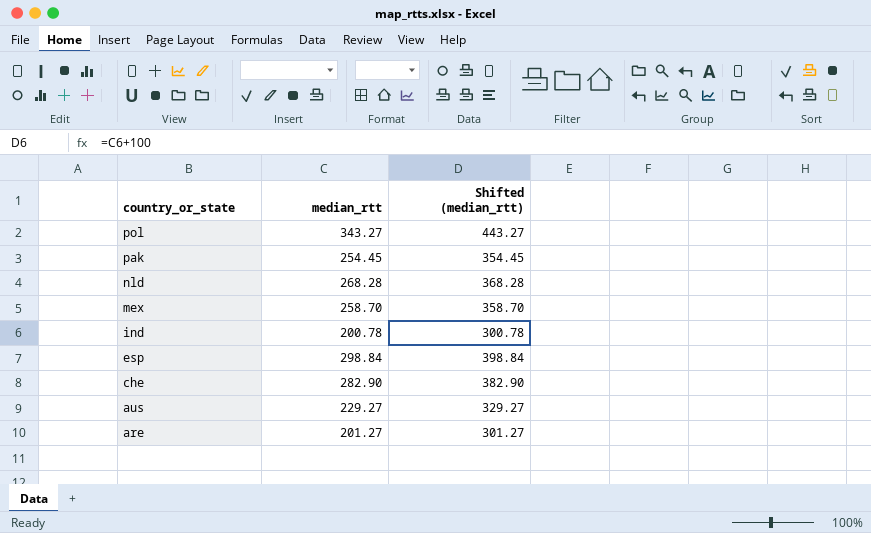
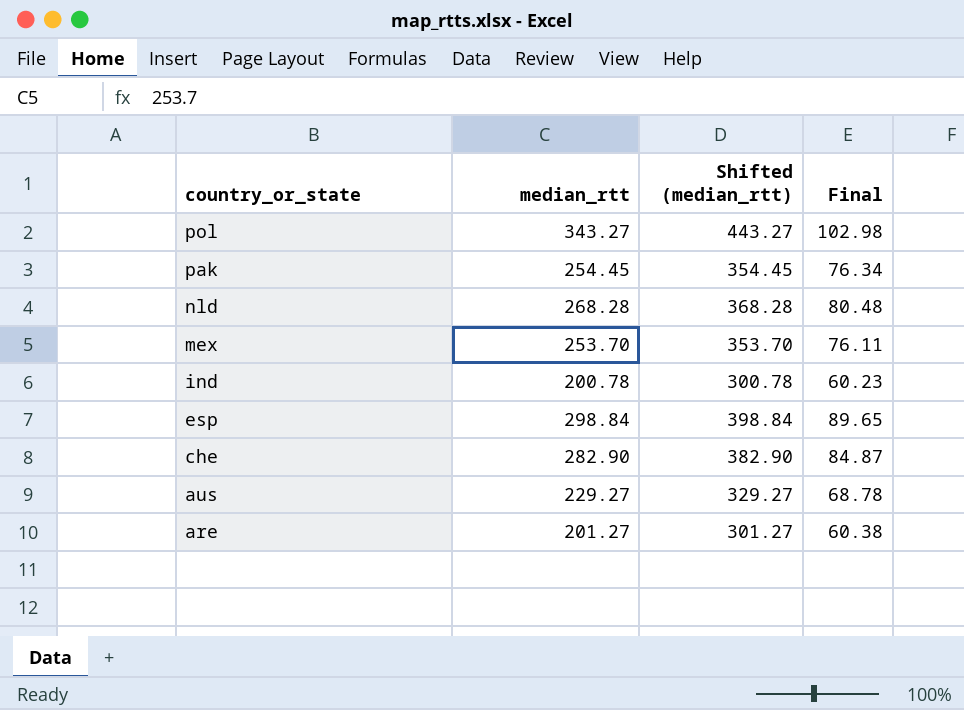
column Final | formula: none -> [median_rtt] * 0.3
mex | median_rtt: 258.70 -> 253.70
mex | Shifted (median_rtt): 358.70 -> 353.70

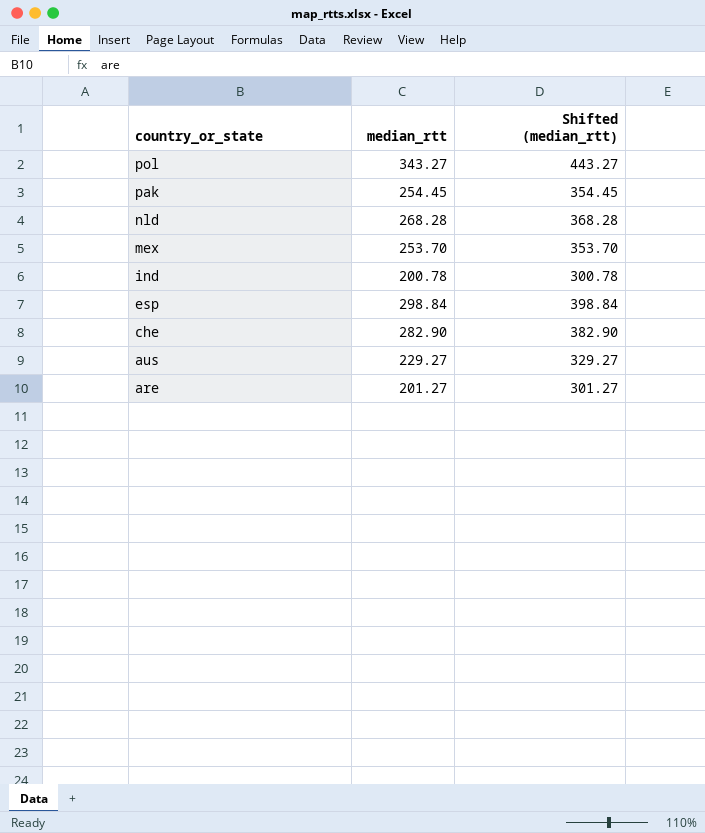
column Final | formula: [median_rtt] * 0.3 -> none

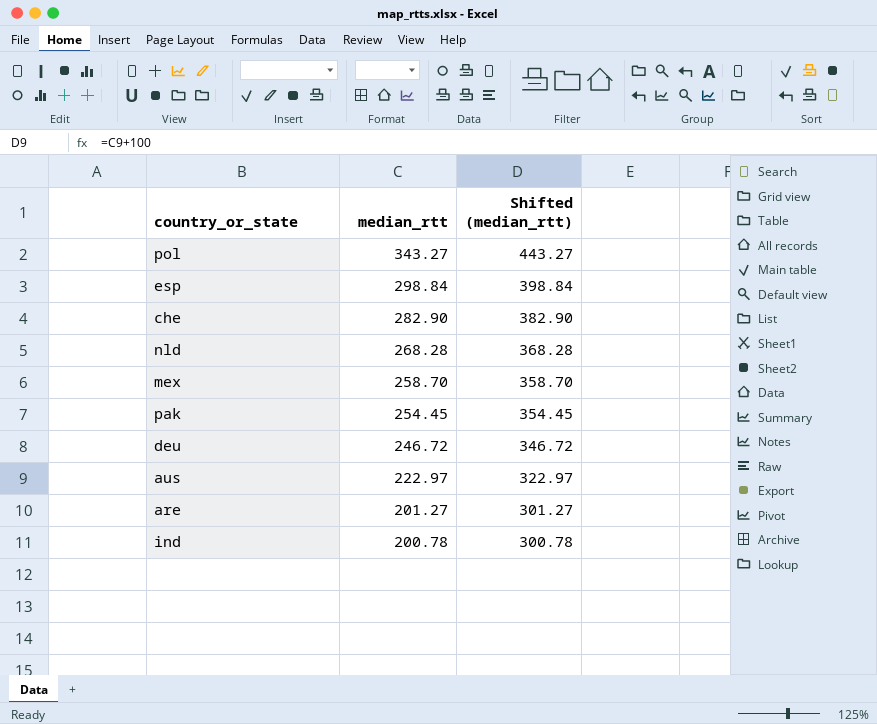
row order: country_or_state descending -> median_rtt descending
mex | median_rtt: 253.70 -> 258.70
mex | Shifted (median_rtt): 353.70 -> 358.70
row deu: none -> 246.72 | 346.72
aus | median_rtt: 229.27 -> 222.97
aus | Shifted (median_rtt): 329.27 -> 322.97

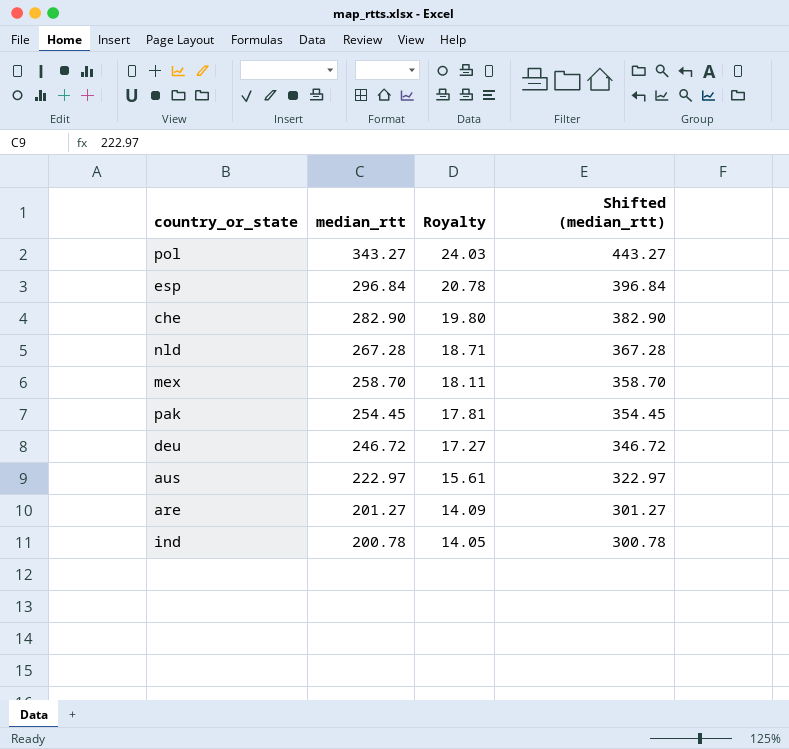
column Royalty | formula: none -> [median_rtt] * 0.07
esp | median_rtt: 298.84 -> 296.84
esp | Shifted (median_rtt): 398.84 -> 396.84
nld | median_rtt: 268.28 -> 267.28
nld | Shifted (median_rtt): 368.28 -> 367.28

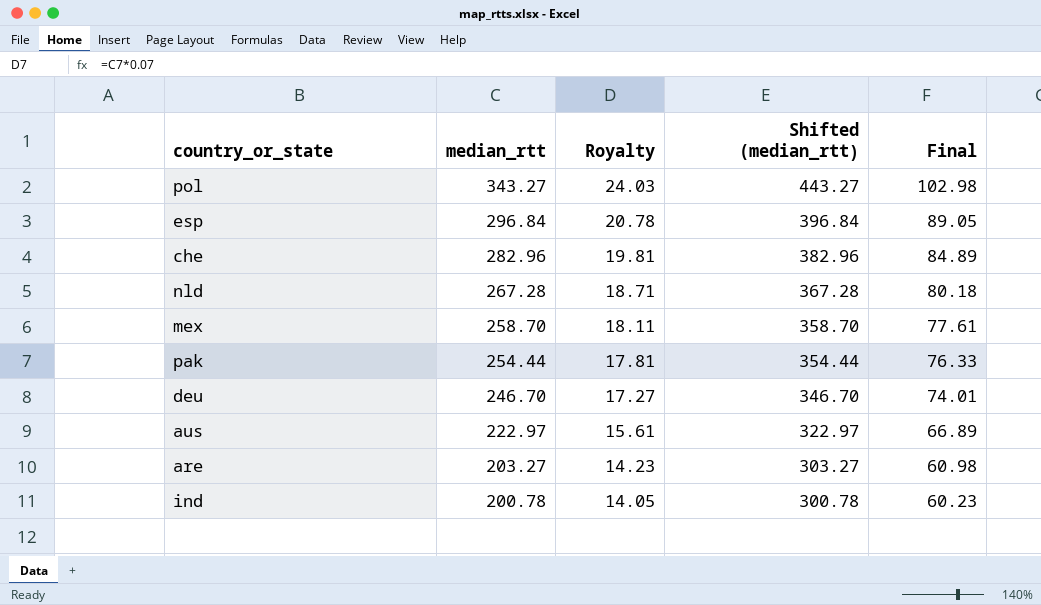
column Final | formula: none -> [median_rtt] * 0.3
che | median_rtt: 282.90 -> 282.96
che | Royalty: 19.80 -> 19.81
che | Shifted (median_rtt): 382.90 -> 382.96
pak | median_rtt: 254.45 -> 254.44
pak | Shifted (median_rtt): 354.45 -> 354.44
deu | median_rtt: 246.72 -> 246.70
deu | Shifted (median_rtt): 346.72 -> 346.70
are | median_rtt: 201.27 -> 203.27
are | Royalty: 14.09 -> 14.23
are | Shifted (median_rtt): 301.27 -> 303.27

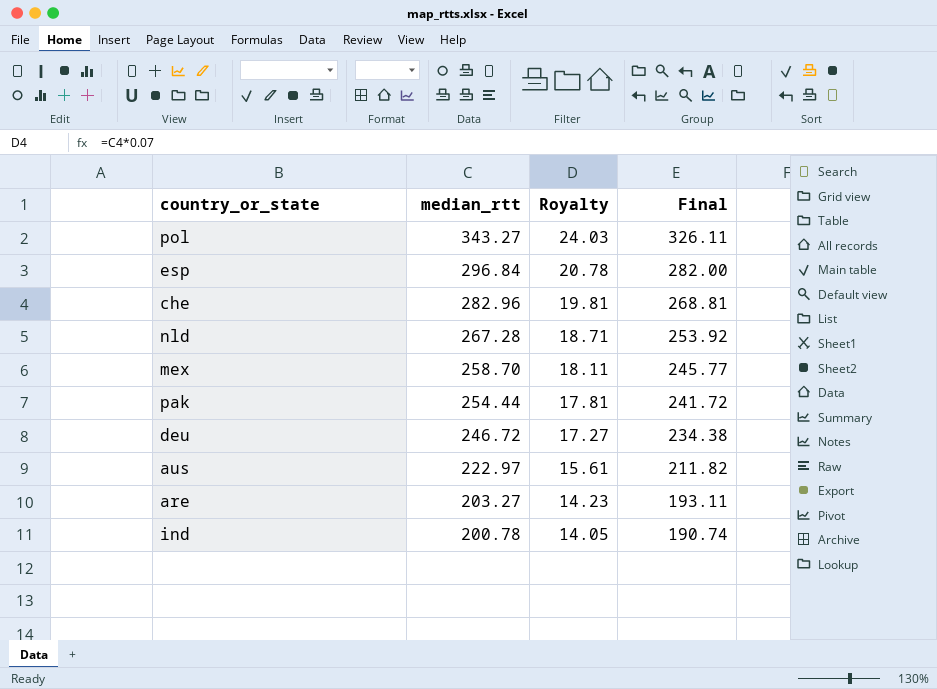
column Shifted (median_rtt) | formula: [median_rtt] + 100 -> none
column Final | formula: [median_rtt] * 0.3 -> [median_rtt] * 0.95
deu | median_rtt: 246.70 -> 246.72

